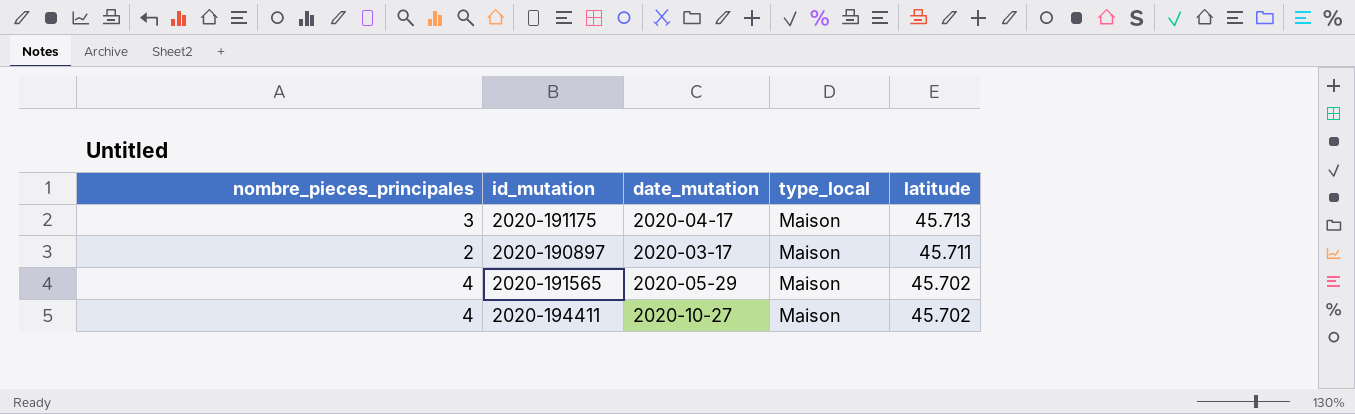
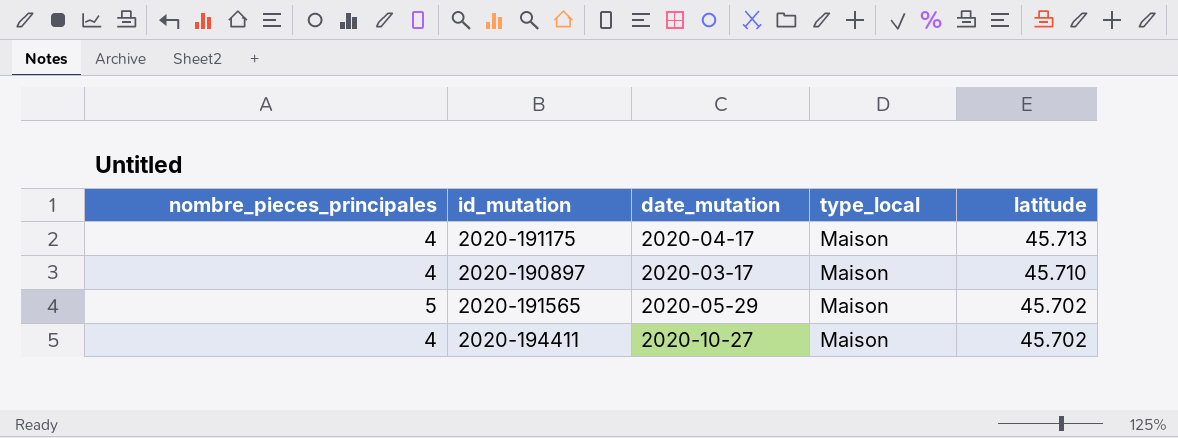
2020-191175 | nombre_pieces_principales: 3 -> 4
2020-190897 | nombre_pieces_principales: 2 -> 4
2020-190897 | latitude: 45.711 -> 45.710
2020-191565 | nombre_pieces_principales: 4 -> 5

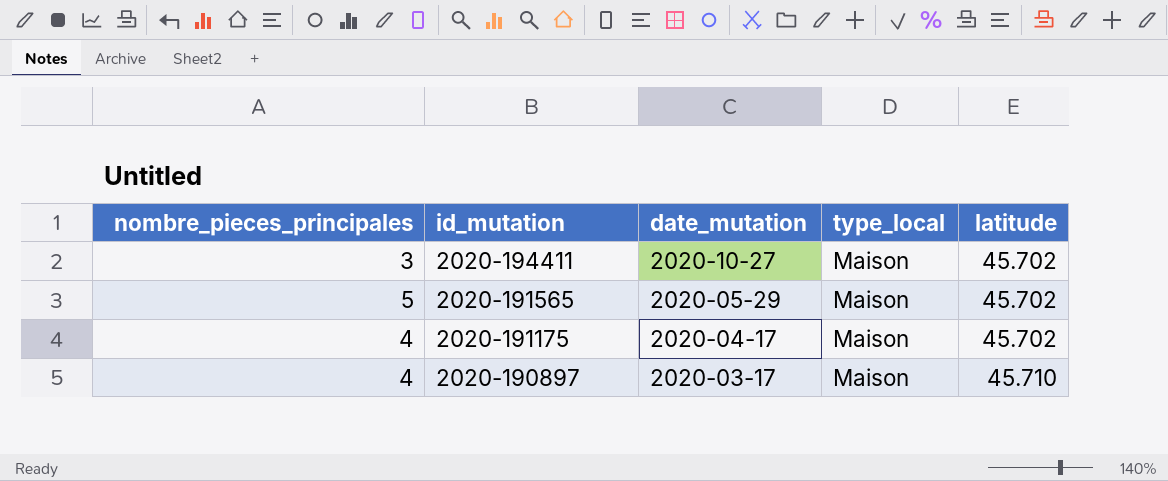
row order: latitude descending -> id_mutation descending
2020-194411 | nombre_pieces_principales: 4 -> 3
2020-191175 | latitude: 45.713 -> 45.702

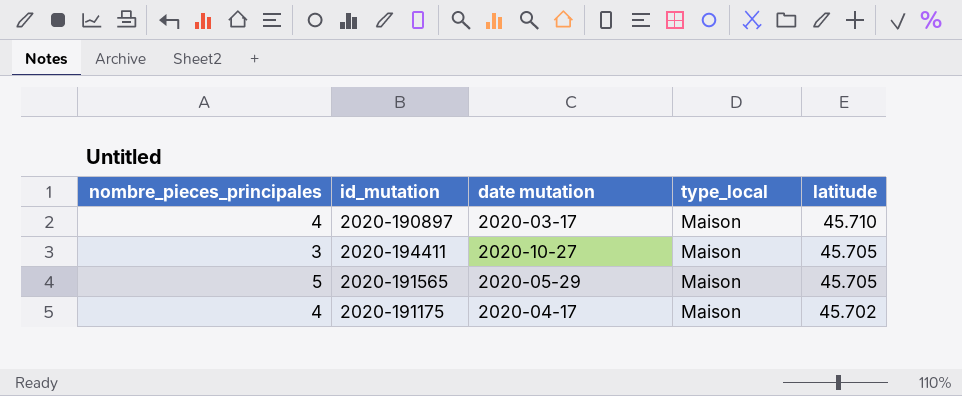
row order: id_mutation descending -> latitude descending
column name: date_mutation -> date mutation
2020-194411 | latitude: 45.702 -> 45.705
2020-191565 | latitude: 45.702 -> 45.705

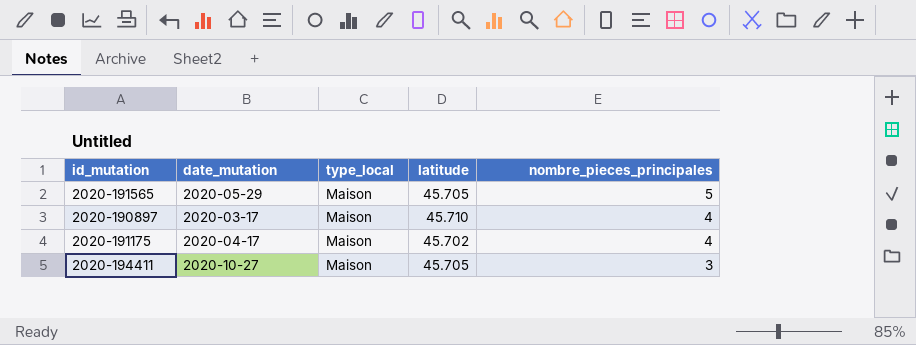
row order: latitude descending -> nombre_pieces_principales descending
column name: date mutation -> date_mutation
column nombre_pieces_principales | position: 1 -> 5

